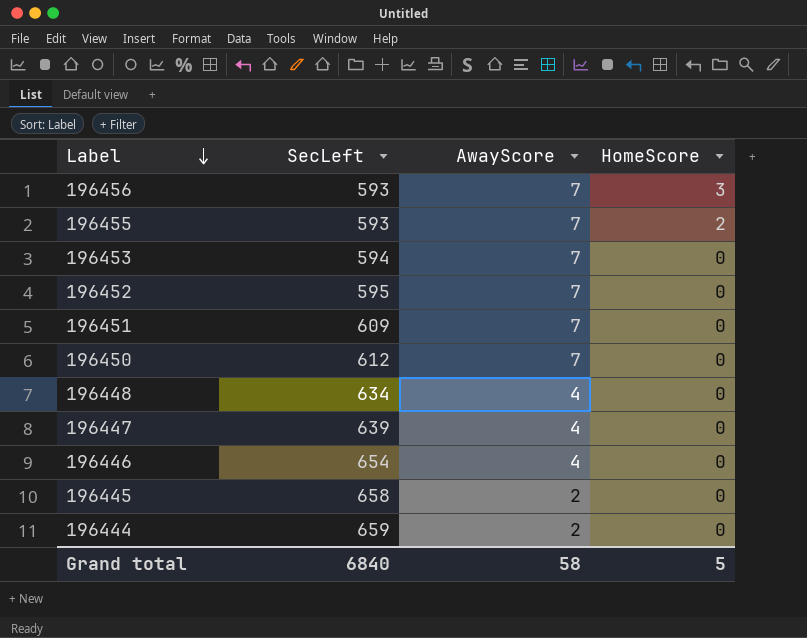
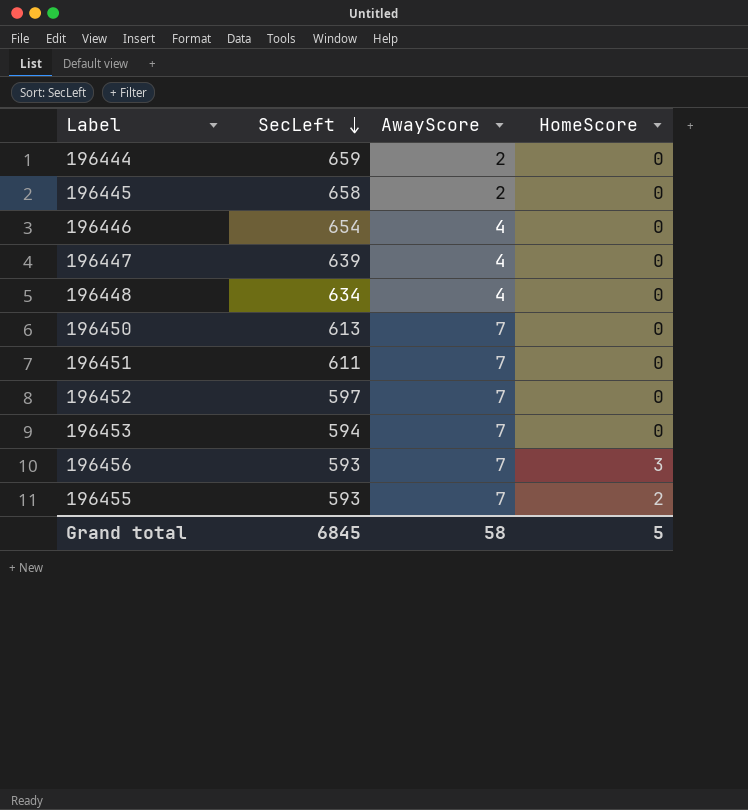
row order: Label descending -> SecLeft descending
196450 | SecLeft: 612 -> 613
196451 | SecLeft: 609 -> 611
196452 | SecLeft: 595 -> 597
Grand total | SecLeft: 6840 -> 6845

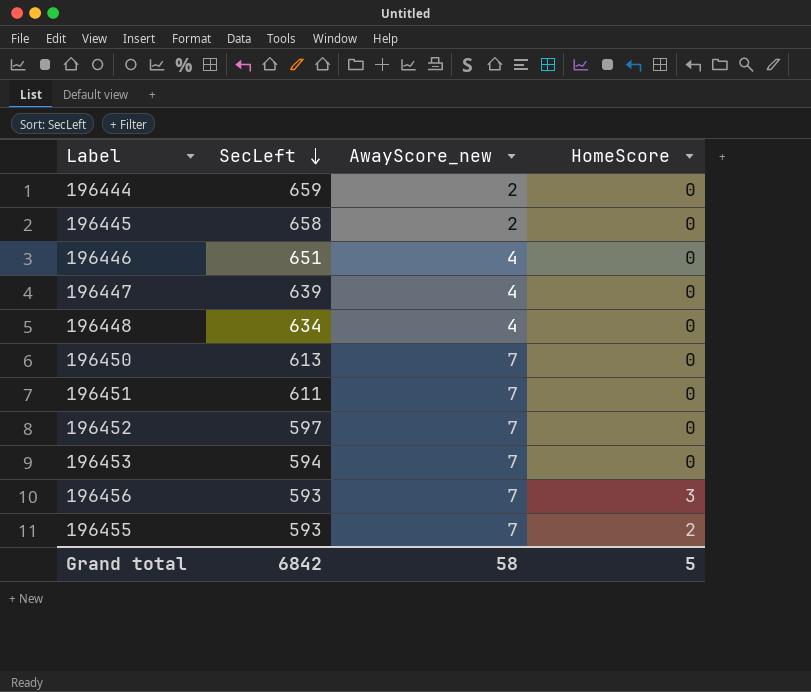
column name: AwayScore -> AwayScore_new
196446 | SecLeft: 654 -> 651
Grand total | SecLeft: 6845 -> 6842

